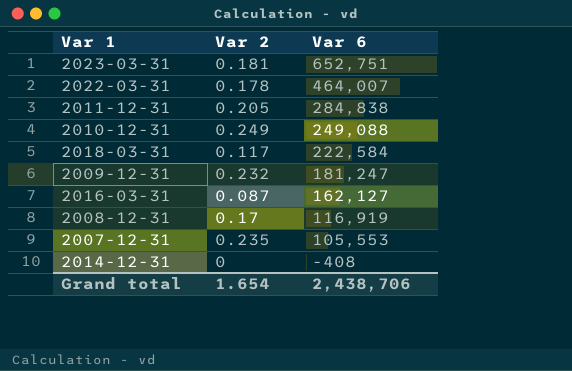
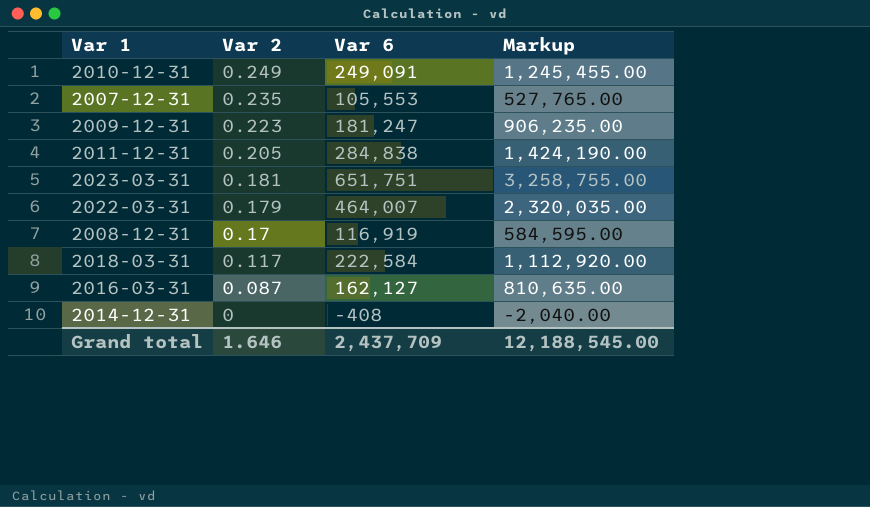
row order: Var 6 descending -> Var 2 descending
column Markup | formula: none -> [Var 6] * 5
2010-12-31 | Var 6: 249,088 -> 249,091
2009-12-31 | Var 2: 0.232 -> 0.223
2023-03-31 | Var 6: 652,751 -> 651,751
2022-03-31 | Var 2: 0.178 -> 0.179
Grand total | Var 2: 1.654 -> 1.646
Grand total | Var 6: 2,438,706 -> 2,437,709

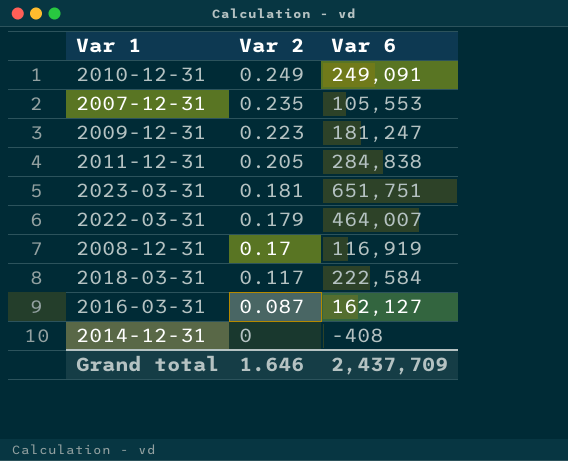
column Markup | formula: [Var 6] * 5 -> none

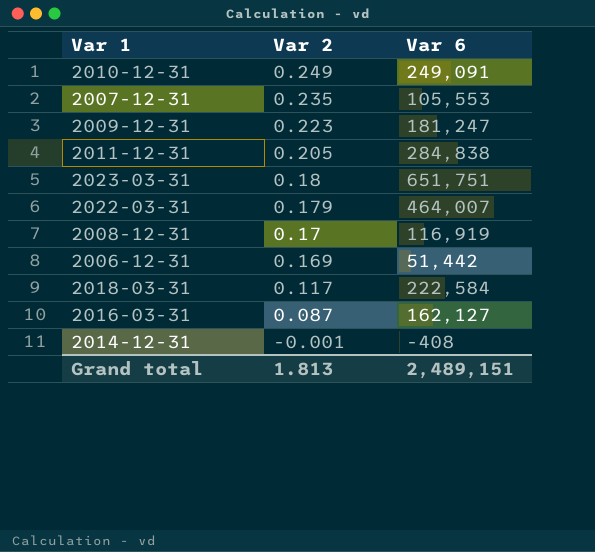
2023-03-31 | Var 2: 0.181 -> 0.18
row 2006-12-31: none -> 0.169 | 51,442
2014-12-31 | Var 2: 0 -> -0.001
Grand total | Var 2: 1.646 -> 1.813
Grand total | Var 6: 2,437,709 -> 2,489,151

